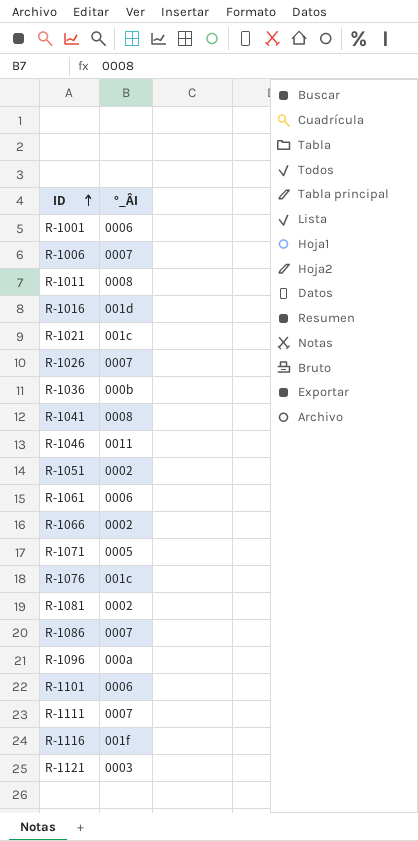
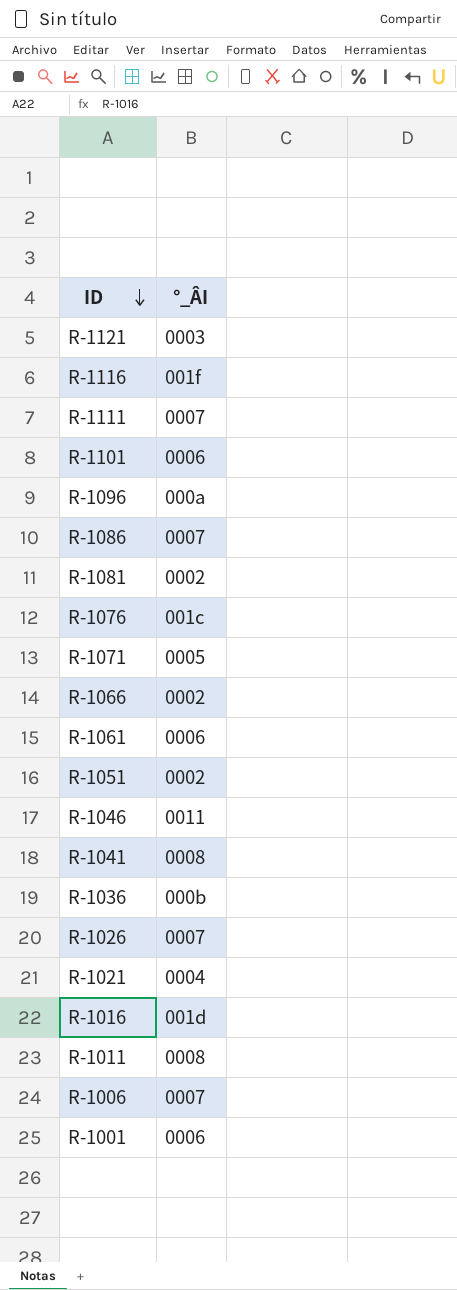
row order: ID ascending -> ID descending
R-1021 | °_ÂI: 001c -> 0004

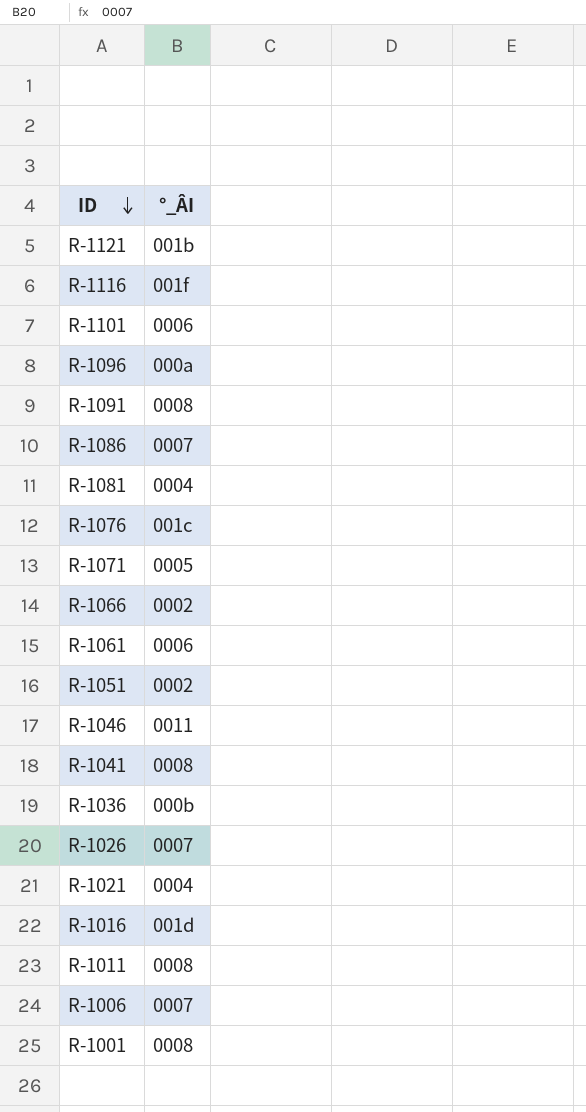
row R-1111: 0007 -> none
R-1121 | °_ÂI: 0003 -> 001b
row R-1091: none -> 0008
R-1081 | °_ÂI: 0002 -> 0004
R-1001 | °_ÂI: 0006 -> 0008

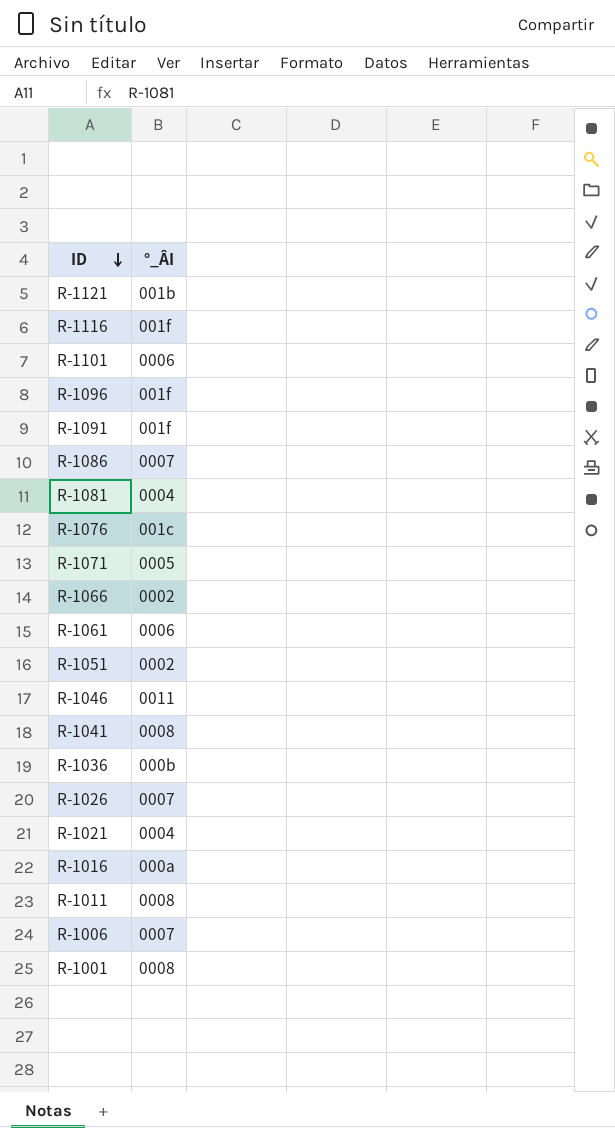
R-1096 | °_ÂI: 000a -> 001f
R-1091 | °_ÂI: 0008 -> 001f
R-1016 | °_ÂI: 001d -> 000a

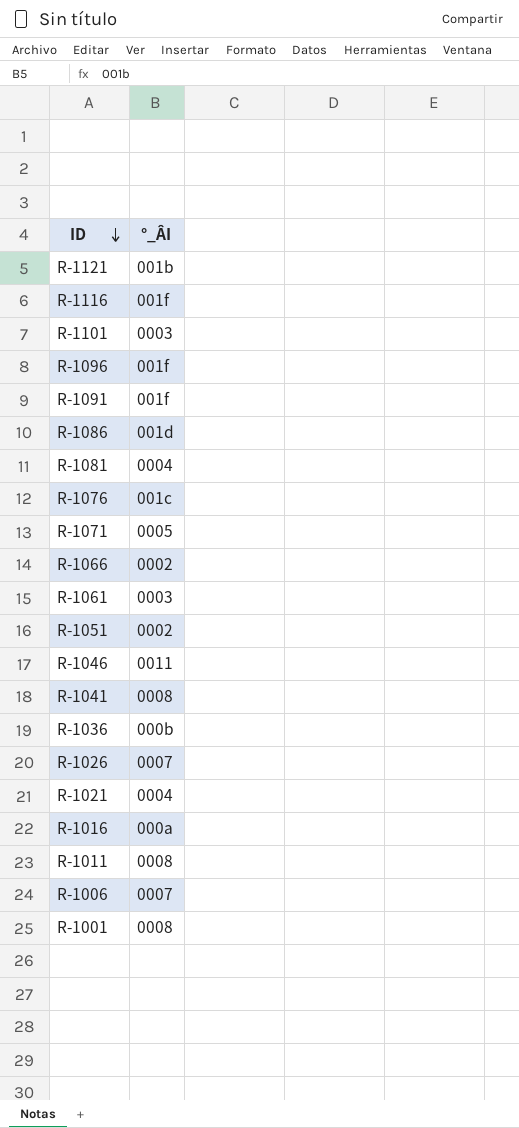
R-1101 | °_ÂI: 0006 -> 0003
R-1086 | °_ÂI: 0007 -> 001d
R-1061 | °_ÂI: 0006 -> 0003

